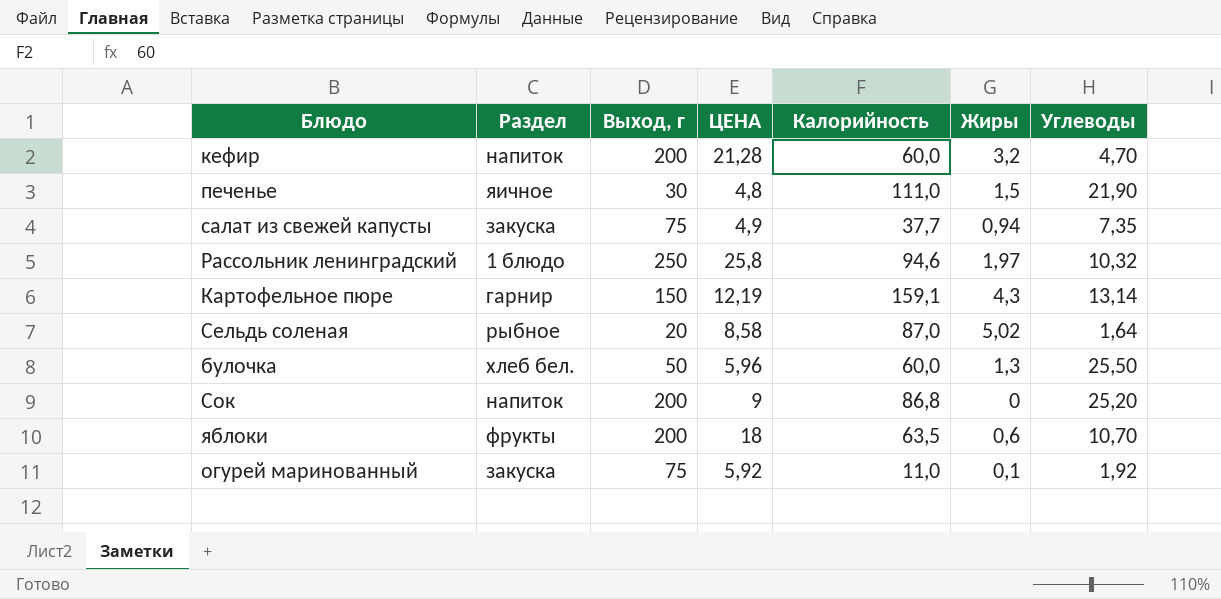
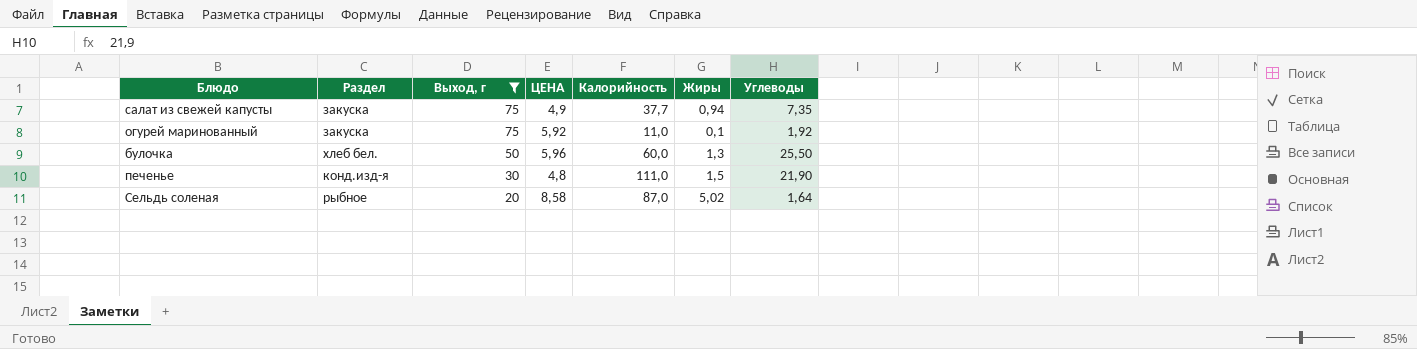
filter: none -> Выход, г <= 75
row order: none -> Выход, г descending
печенье | Раздел: яичное -> конд.изд-я

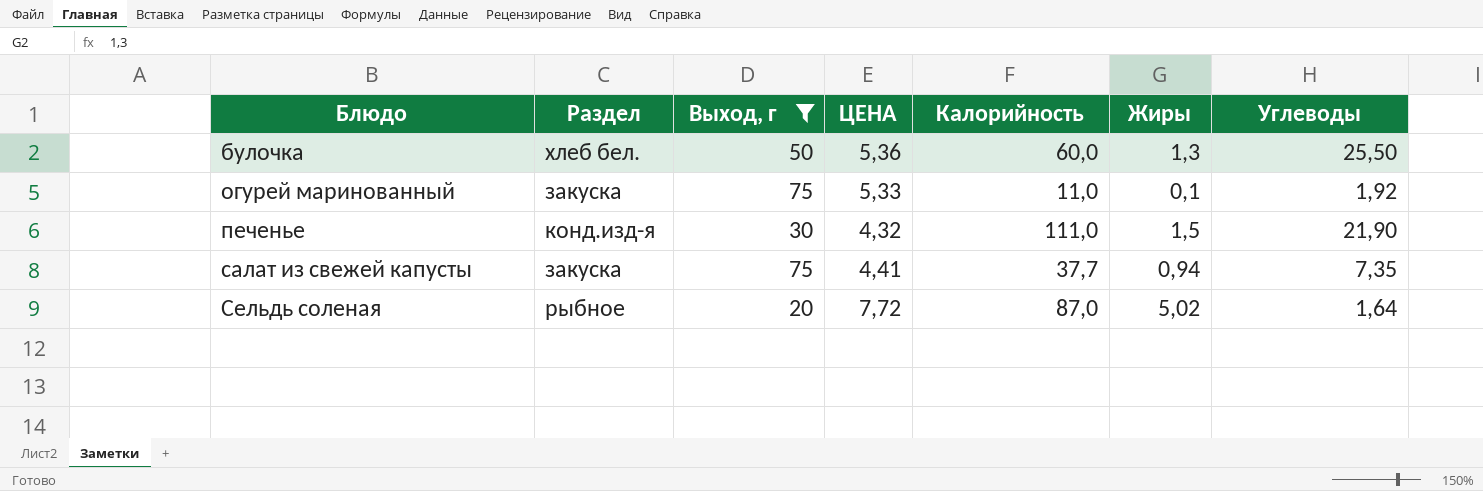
row order: Выход, г descending -> Блюдо ascending
булочка | ЦЕНА: 5,96 -> 5,36
огурей маринованный | ЦЕНА: 5,92 -> 5,33
печенье | ЦЕНА: 4,8 -> 4,32
салат из свежей капусты | ЦЕНА: 4,9 -> 4,41
Сельдь соленая | ЦЕНА: 8,58 -> 7,72

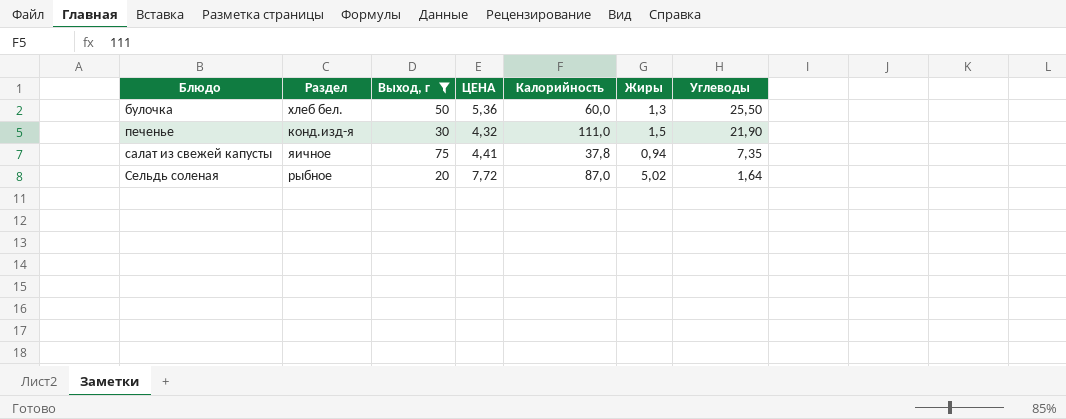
row огурей маринованный: закуска | 75 | 5,33 | 11,0 | 0,1 | 1,92 -> none
салат из свежей капусты | Раздел: закуска -> яичное
салат из свежей капусты | Калорийность: 37,7 -> 37,8

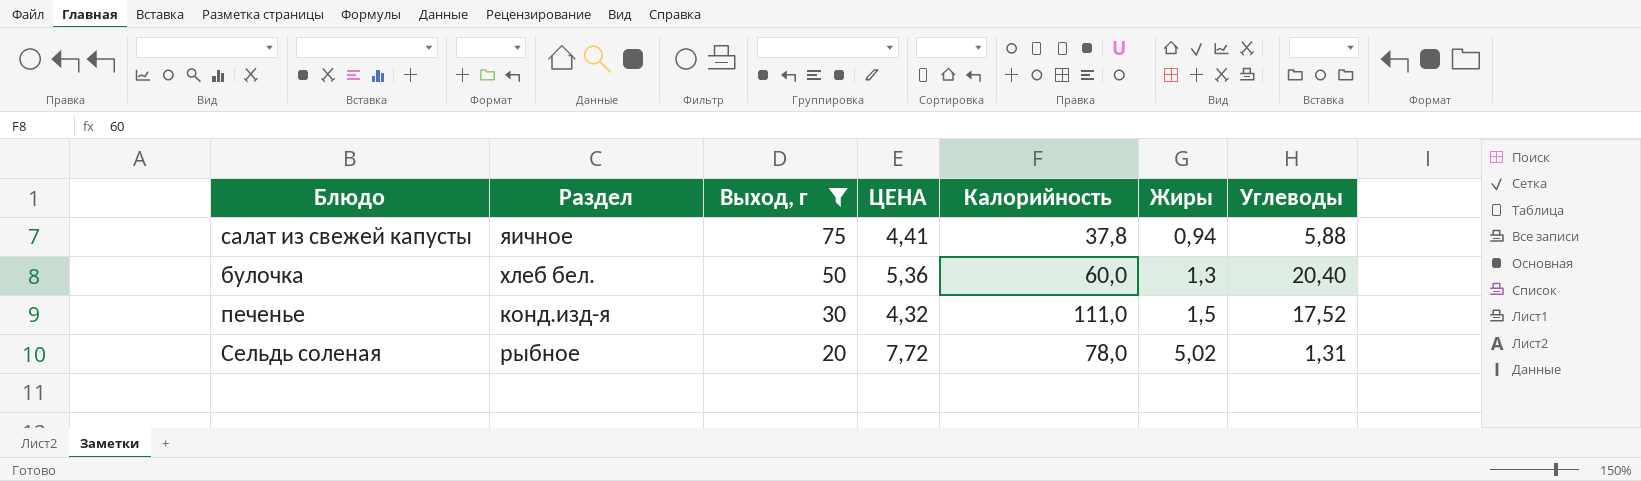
row order: Блюдо ascending -> Выход, г descending
салат из свежей капусты | Углеводы: 7,35 -> 5,88
булочка | Углеводы: 25,50 -> 20,40
печенье | Углеводы: 21,90 -> 17,52
Сельдь соленая | Калорийность: 87,0 -> 78,0
Сельдь соленая | Углеводы: 1,64 -> 1,31

